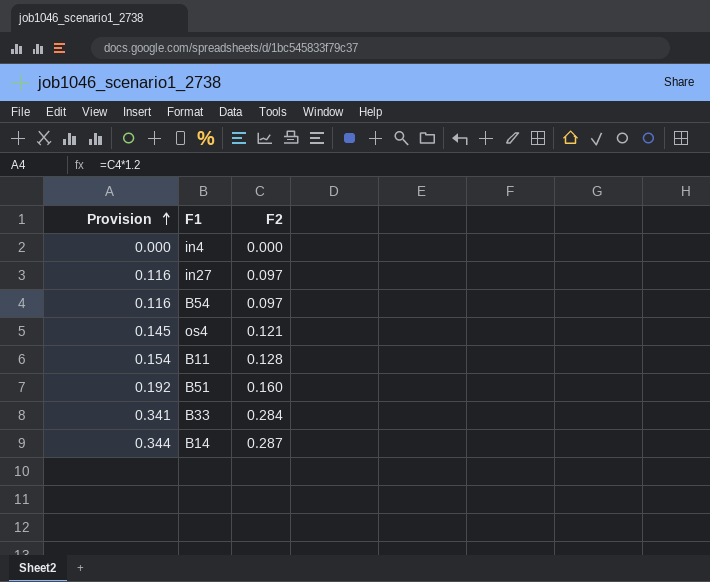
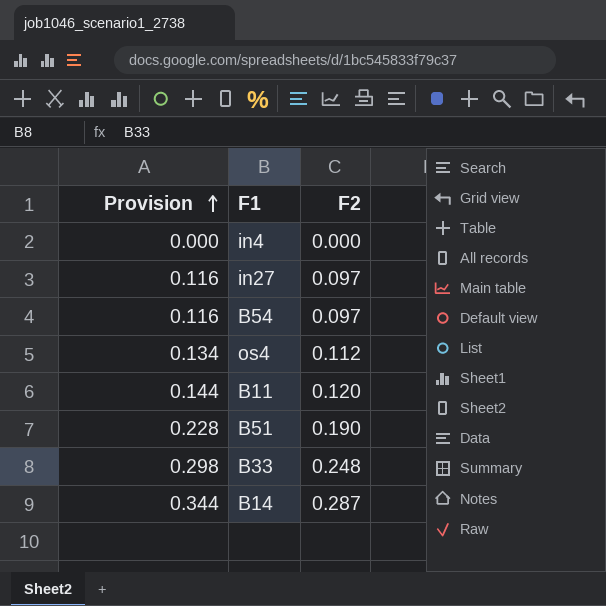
os4 | Provision: 0.145 -> 0.134
os4 | F2: 0.121 -> 0.112
B11 | Provision: 0.154 -> 0.144
B11 | F2: 0.128 -> 0.120
B51 | Provision: 0.192 -> 0.228
B51 | F2: 0.160 -> 0.190
B33 | Provision: 0.341 -> 0.298
B33 | F2: 0.284 -> 0.248

